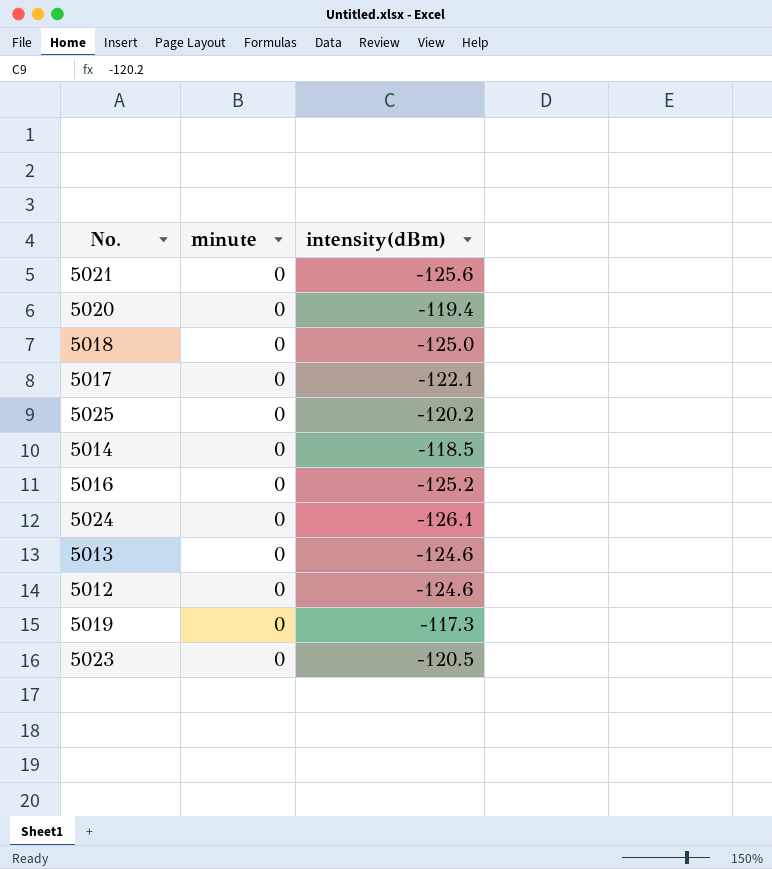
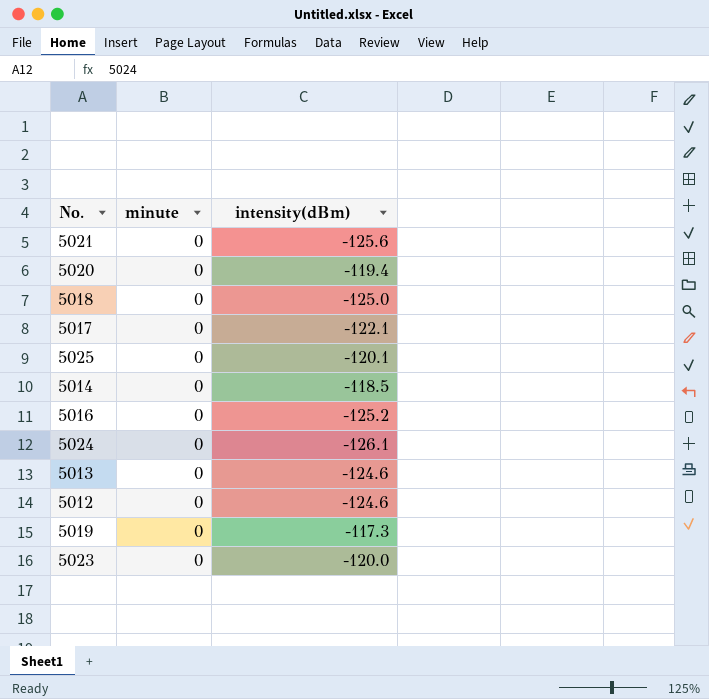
5025 | intensity(dBm): -120.2 -> -120.1
5023 | intensity(dBm): -120.5 -> -120.0

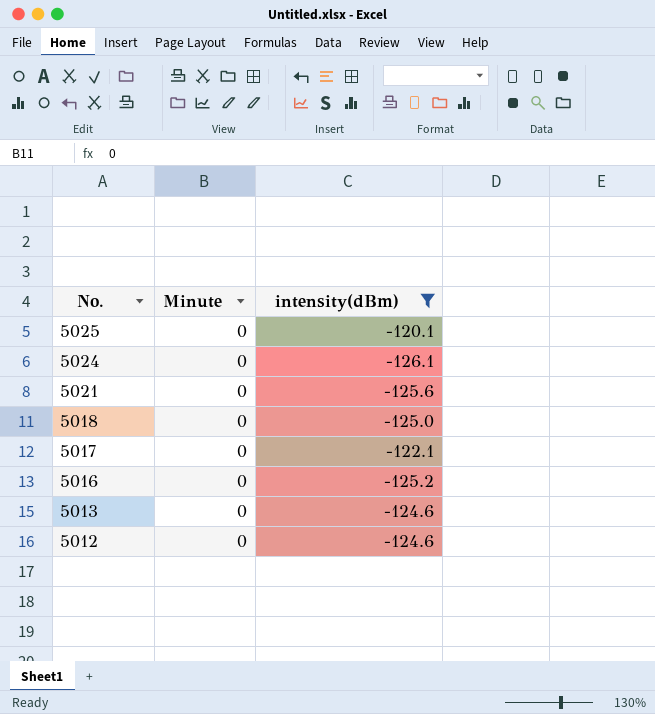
filter: none -> intensity(dBm) <= -120.1
row order: none -> No. descending
column name: minute -> Minute

